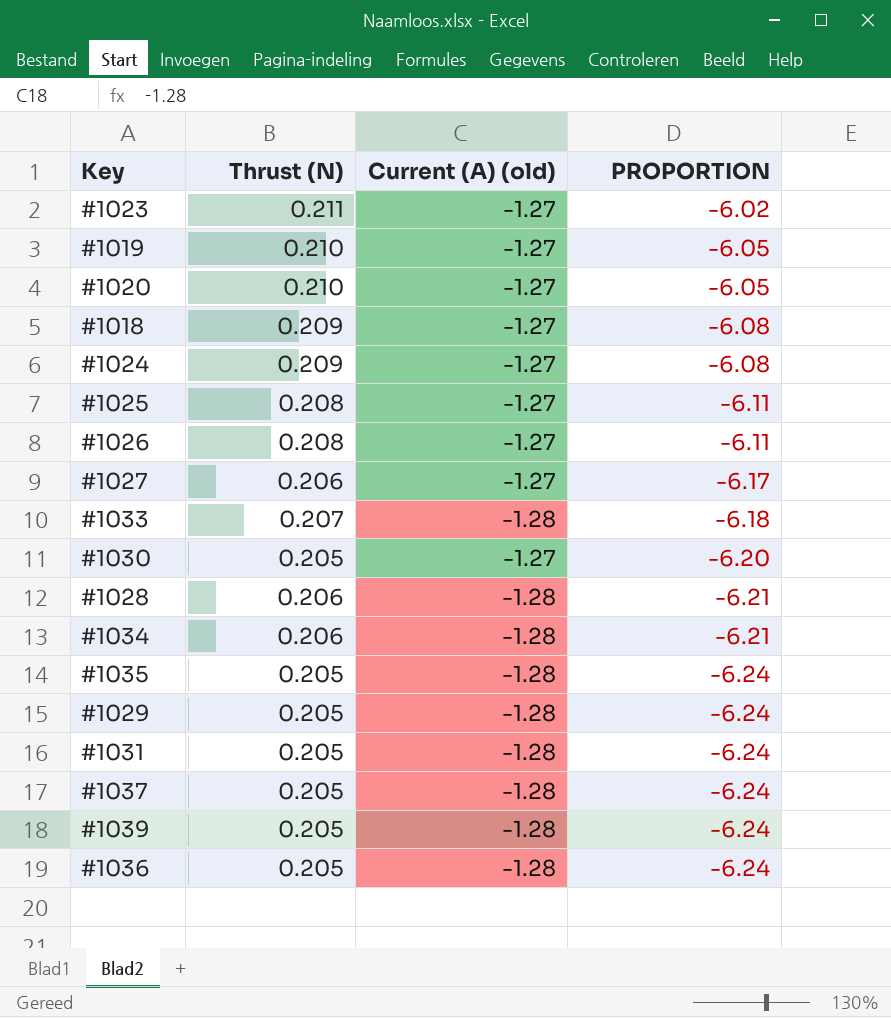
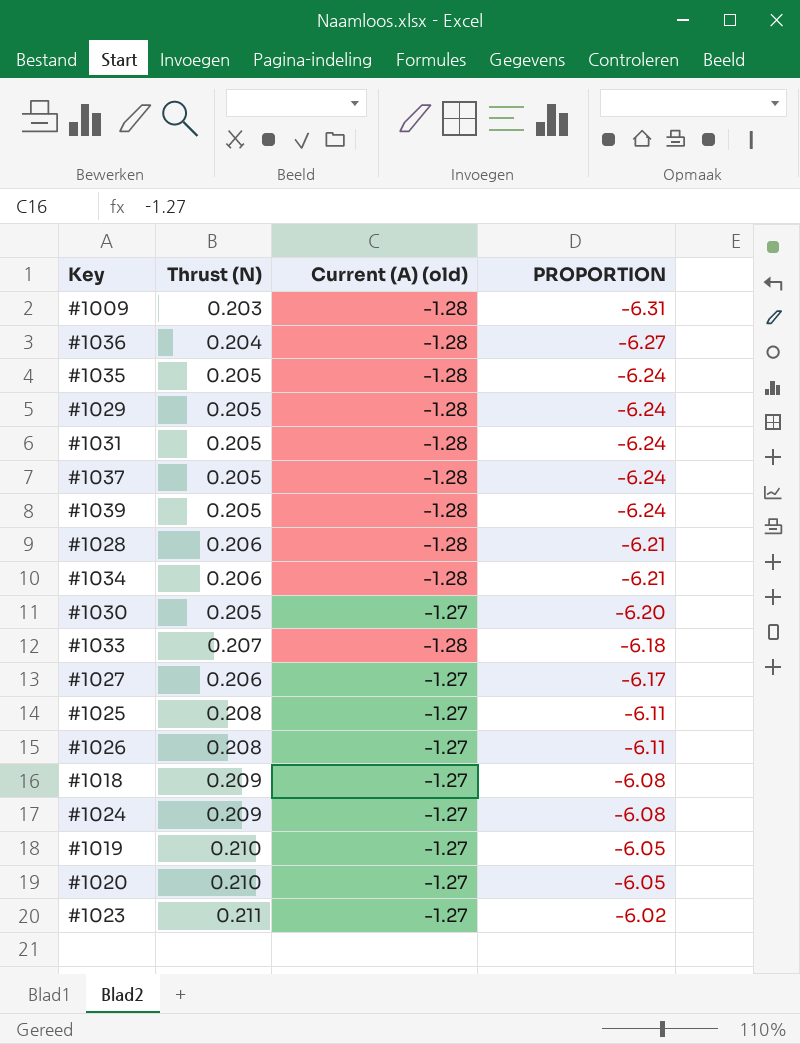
row order: PROPORTION descending -> PROPORTION ascending
row #1009: none -> 0.203 | -1.28 | -6.31
#1036 | Thrust (N): 0.205 -> 0.204
#1036 | PROPORTION: -6.24 -> -6.27

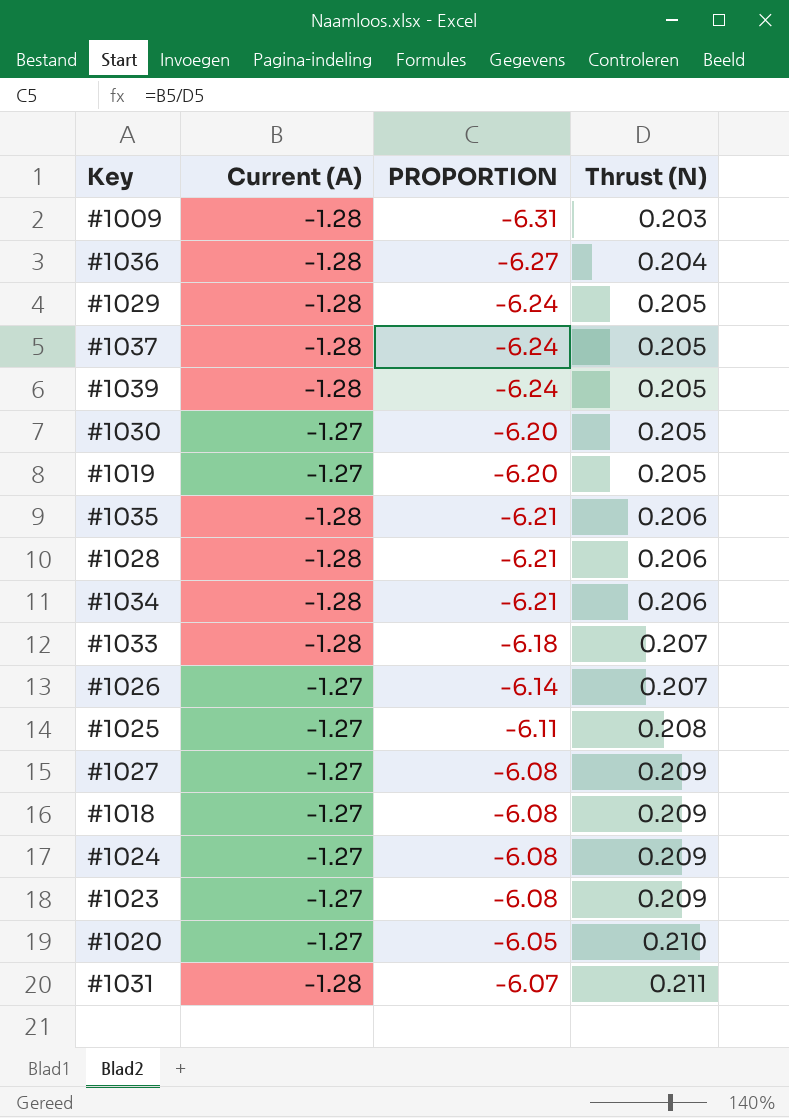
row order: PROPORTION ascending -> Thrust (N) ascending
column name: Current (A) (old) -> Current (A)
column Thrust (N) | position: 2 -> 4
#1019 | PROPORTION: -6.05 -> -6.20
#1019 | Thrust (N): 0.210 -> 0.205
#1035 | PROPORTION: -6.24 -> -6.21
#1035 | Thrust (N): 0.205 -> 0.206
#1026 | PROPORTION: -6.11 -> -6.14
#1026 | Thrust (N): 0.208 -> 0.207
#1027 | PROPORTION: -6.17 -> -6.08
#1027 | Thrust (N): 0.206 -> 0.209
#1023 | PROPORTION: -6.02 -> -6.08
#1023 | Thrust (N): 0.211 -> 0.209
#1031 | PROPORTION: -6.24 -> -6.07
#1031 | Thrust (N): 0.205 -> 0.211

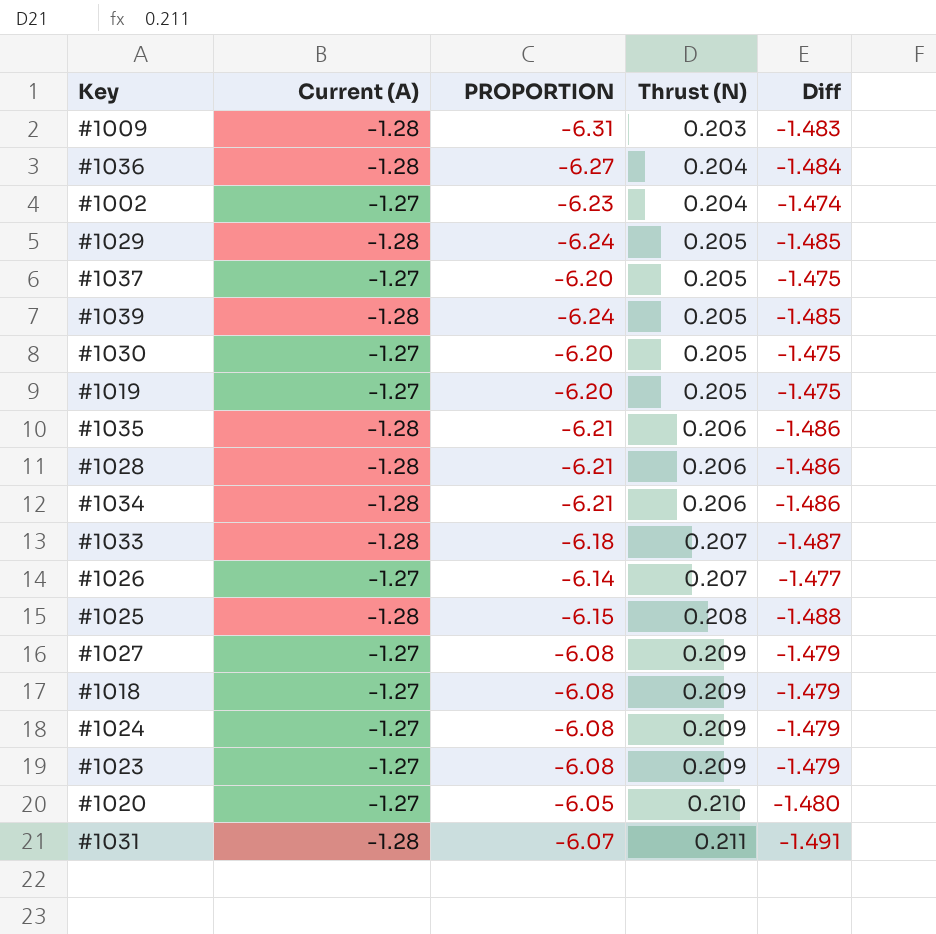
column Diff | formula: none -> [Current (A)] - [Thrust (N)]
row #1002: none -> -1.27 | -6.23 | 0.204 | -1.474
#1037 | Current (A): -1.28 -> -1.27
#1037 | PROPORTION: -6.24 -> -6.20
#1025 | Current (A): -1.27 -> -1.28
#1025 | PROPORTION: -6.11 -> -6.15

